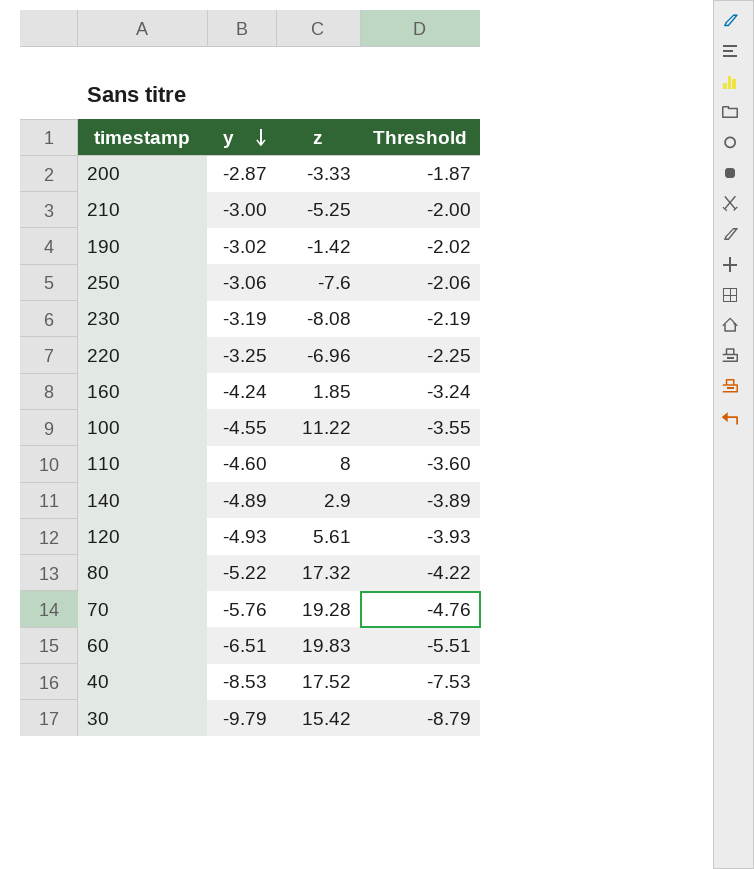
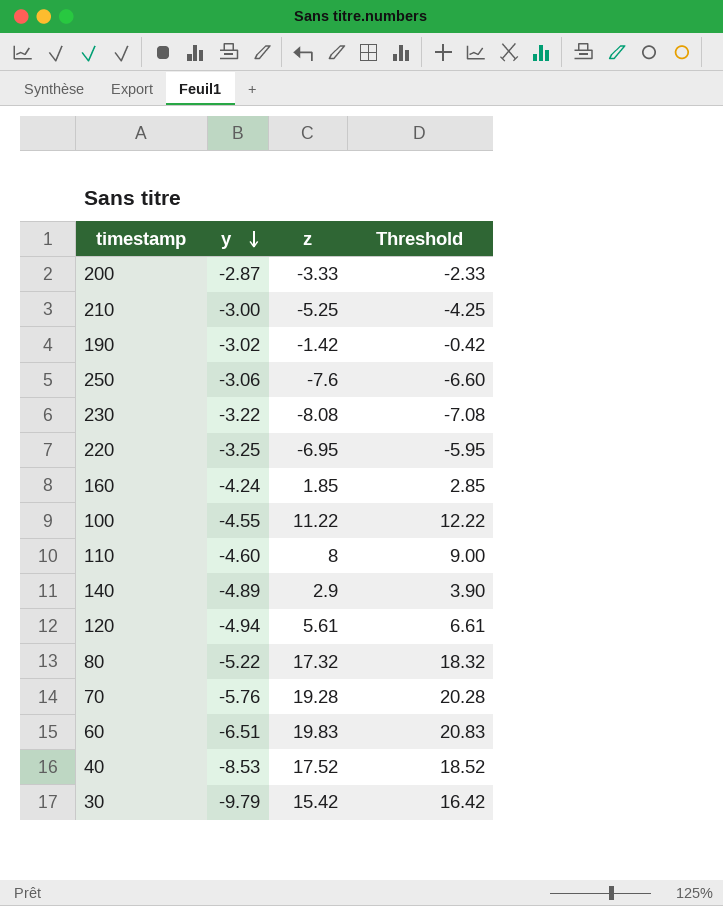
column Threshold | formula: [y] + 1 -> [z] + 1
230 | y: -3.19 -> -3.22
220 | z: -6.96 -> -6.95
120 | y: -4.93 -> -4.94

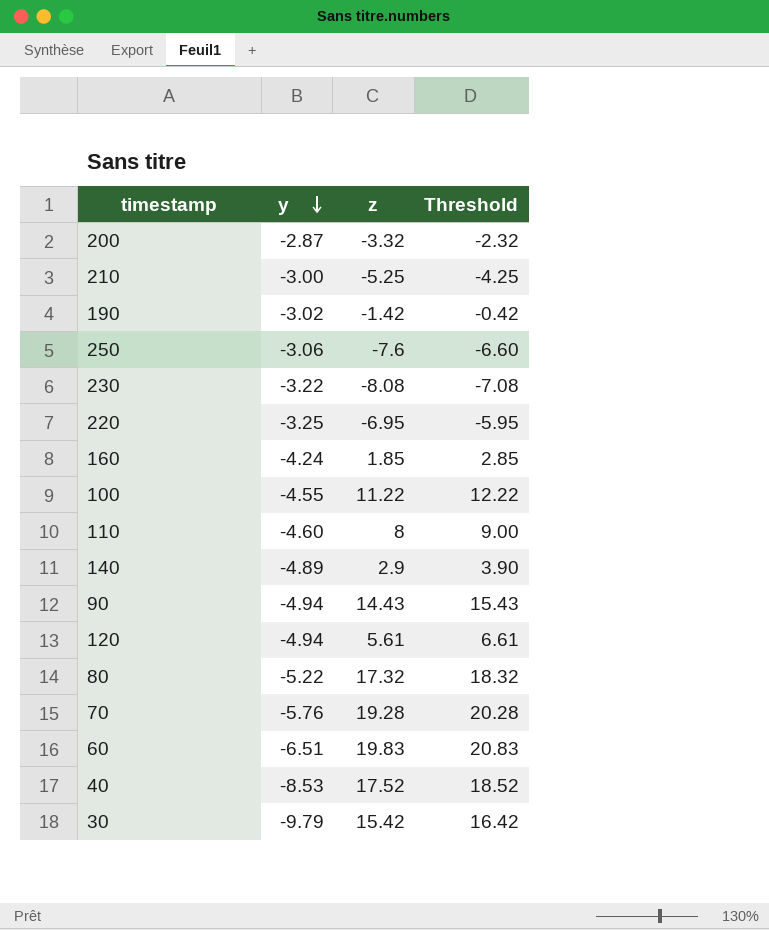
200 | z: -3.33 -> -3.32
200 | Threshold: -2.33 -> -2.32
row 90: none -> -4.94 | 14.43 | 15.43

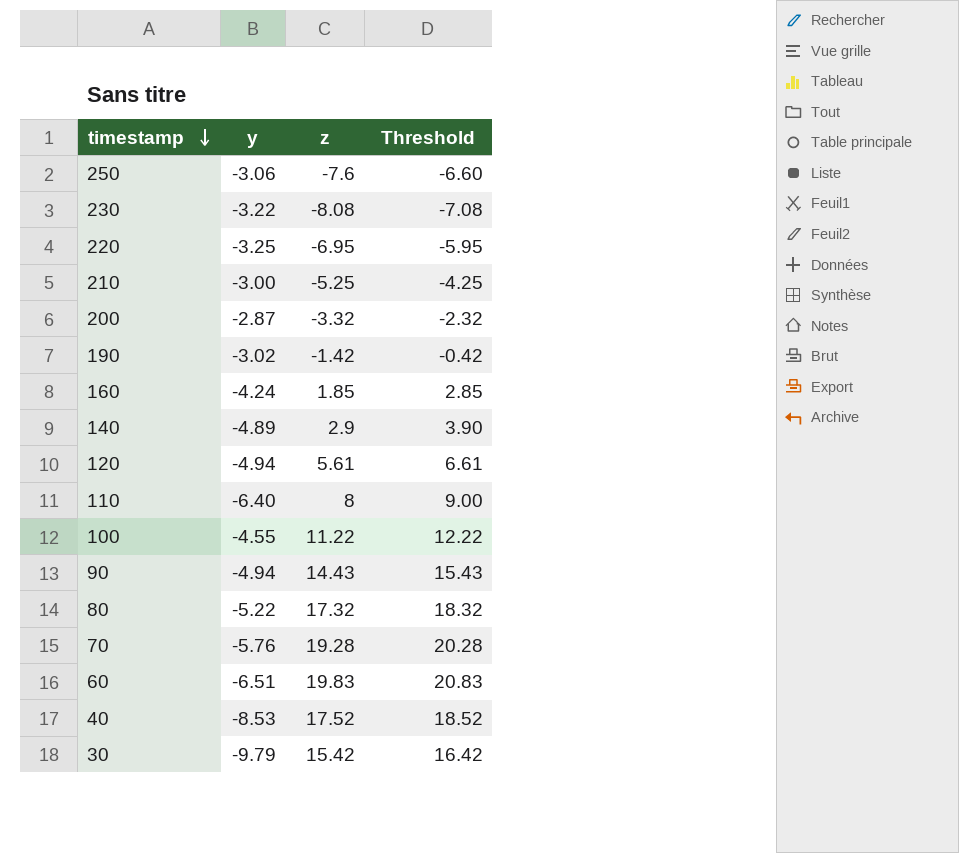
row order: y descending -> timestamp descending
110 | y: -4.60 -> -6.40

